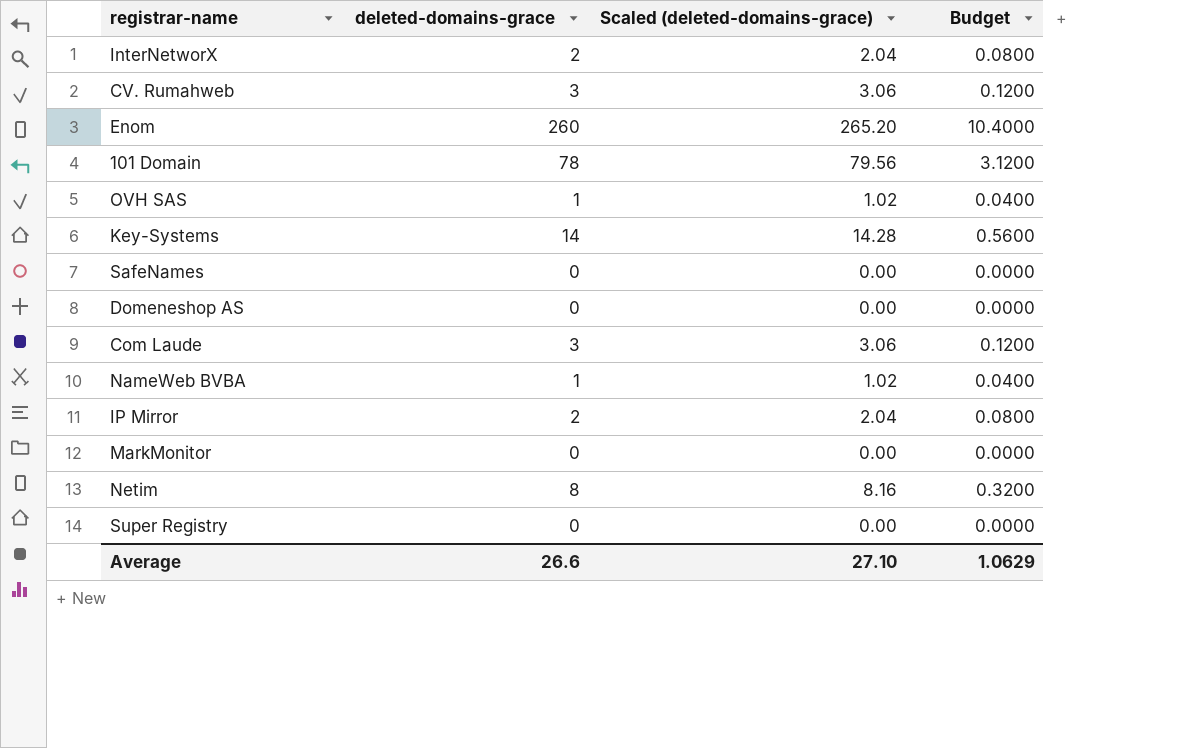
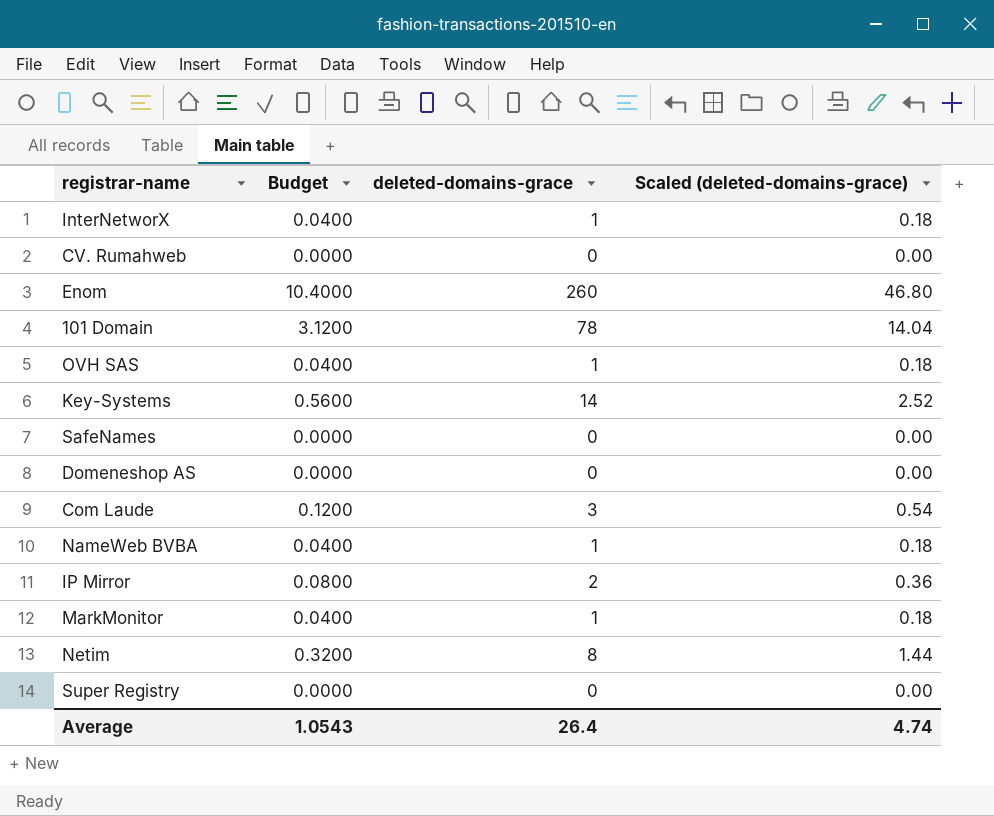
column Budget | position: 4 -> 2
column Scaled (deleted-domains-grace) | formula: [deleted-domains-grace] * 1.02 -> [deleted-domains-grace] * 0.18
InterNetworX | Budget: 0.0800 -> 0.0400
InterNetworX | deleted-domains-grace: 2 -> 1
CV. Rumahweb | Budget: 0.1200 -> 0.0000
CV. Rumahweb | deleted-domains-grace: 3 -> 0
MarkMonitor | Budget: 0.0000 -> 0.0400
MarkMonitor | deleted-domains-grace: 0 -> 1
Average | Budget: 1.0629 -> 1.0543
Average | deleted-domains-grace: 26.6 -> 26.4
Average | Scaled (deleted-domains-grace): 27.10 -> 4.74

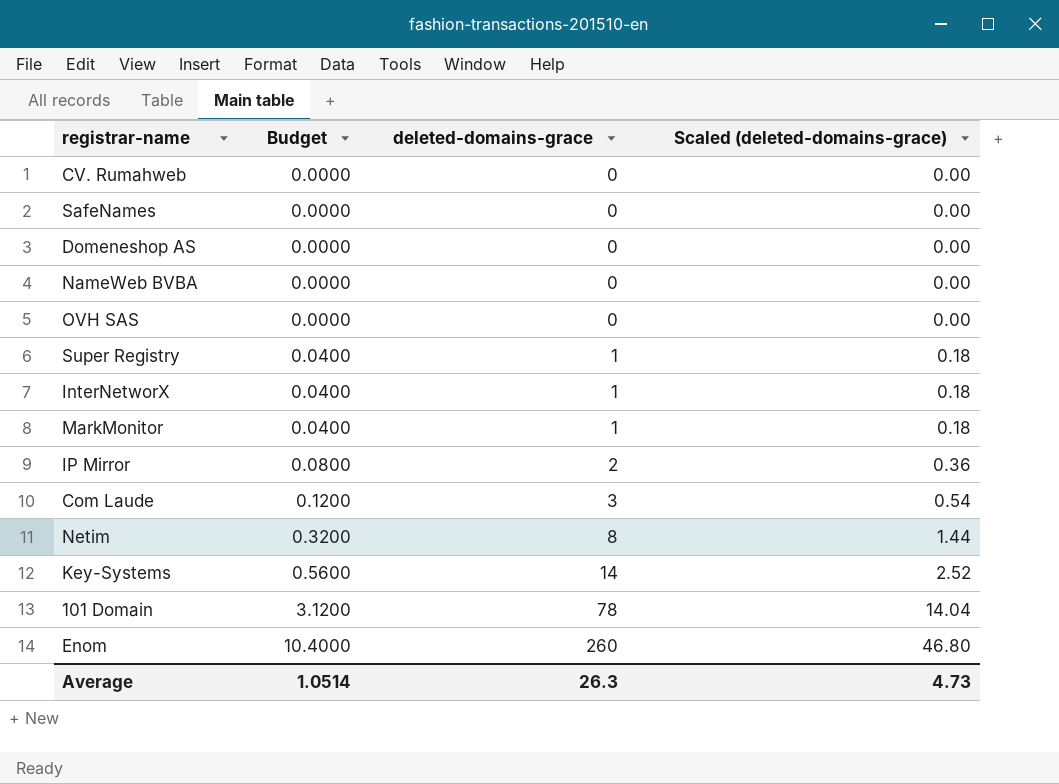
row order: none -> Budget ascending
NameWeb BVBA | Budget: 0.0400 -> 0.0000
NameWeb BVBA | deleted-domains-grace: 1 -> 0
NameWeb BVBA | Scaled (deleted-domains-grace): 0.18 -> 0.00
OVH SAS | Budget: 0.0400 -> 0.0000
OVH SAS | deleted-domains-grace: 1 -> 0
OVH SAS | Scaled (deleted-domains-grace): 0.18 -> 0.00
Super Registry | Budget: 0.0000 -> 0.0400
Super Registry | deleted-domains-grace: 0 -> 1
Super Registry | Scaled (deleted-domains-grace): 0.00 -> 0.18
Average | Budget: 1.0543 -> 1.0514
Average | deleted-domains-grace: 26.4 -> 26.3
Average | Scaled (deleted-domains-grace): 4.74 -> 4.73

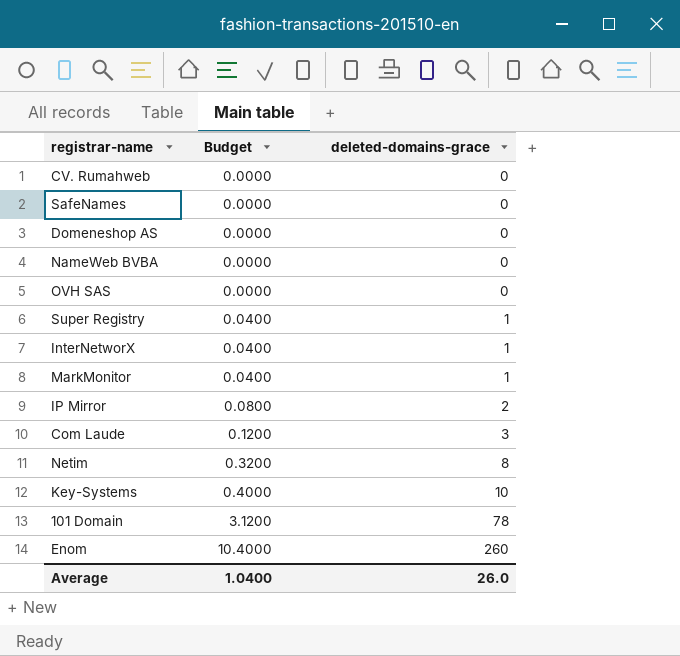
column Scaled (deleted-domains-grace) | formula: [deleted-domains-grace] * 0.18 -> none
Key-Systems | Budget: 0.5600 -> 0.4000
Key-Systems | deleted-domains-grace: 14 -> 10
Average | Budget: 1.0514 -> 1.0400
Average | deleted-domains-grace: 26.3 -> 26.0

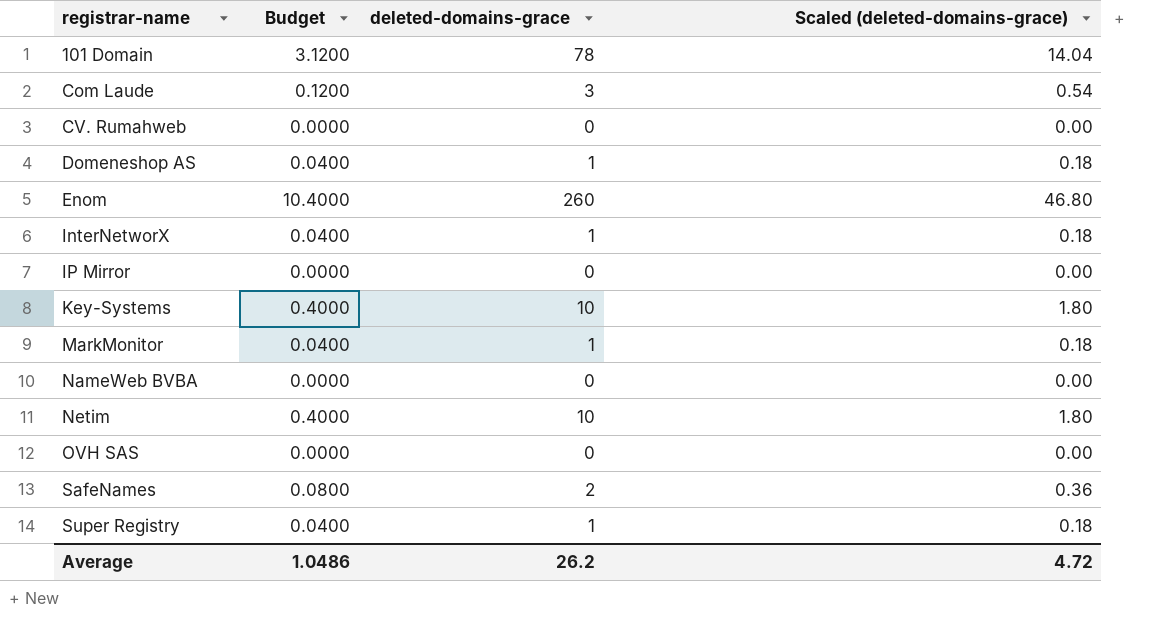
row order: Budget ascending -> registrar-name ascending
column Scaled (deleted-domains-grace) | formula: none -> [deleted-domains-grace] * 0.18
Domeneshop AS | Budget: 0.0000 -> 0.0400
Domeneshop AS | deleted-domains-grace: 0 -> 1
IP Mirror | Budget: 0.0800 -> 0.0000
IP Mirror | deleted-domains-grace: 2 -> 0
Netim | Budget: 0.3200 -> 0.4000
Netim | deleted-domains-grace: 8 -> 10
SafeNames | Budget: 0.0000 -> 0.0800
SafeNames | deleted-domains-grace: 0 -> 2
Average | Budget: 1.0400 -> 1.0486
Average | deleted-domains-grace: 26.0 -> 26.2

